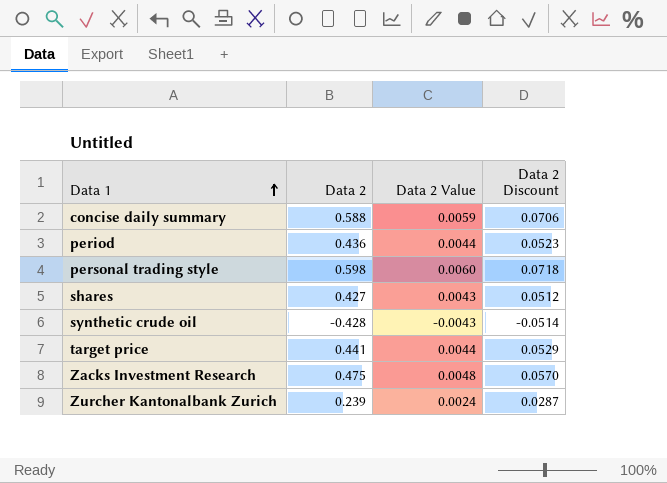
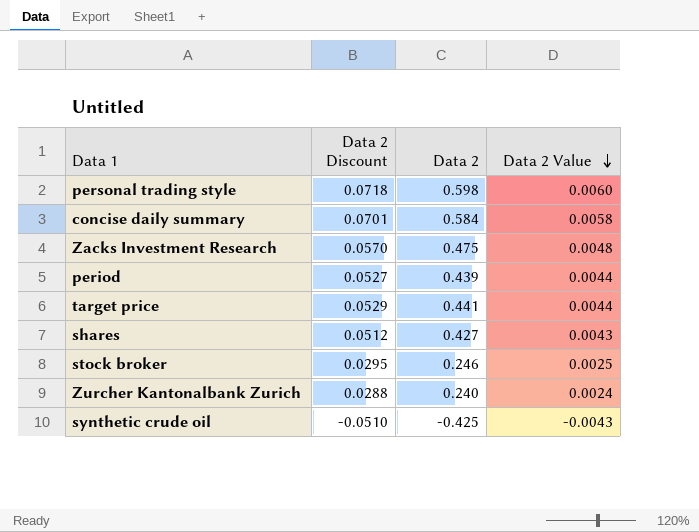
row order: Data 1 ascending -> Data 2 Value descending
column Data 2 Discount | position: 4 -> 2
concise daily summary | Data 2 Discount: 0.0706 -> 0.0701
concise daily summary | Data 2: 0.588 -> 0.584
concise daily summary | Data 2 Value: 0.0059 -> 0.0058
period | Data 2 Discount: 0.0523 -> 0.0527
period | Data 2: 0.436 -> 0.439
row stock broker: none -> 0.0295 | 0.246 | 0.0025
Zurcher Kantonalbank Zurich | Data 2 Discount: 0.0287 -> 0.0288
Zurcher Kantonalbank Zurich | Data 2: 0.239 -> 0.240
synthetic crude oil | Data 2 Discount: -0.0514 -> -0.0510
synthetic crude oil | Data 2: -0.428 -> -0.425

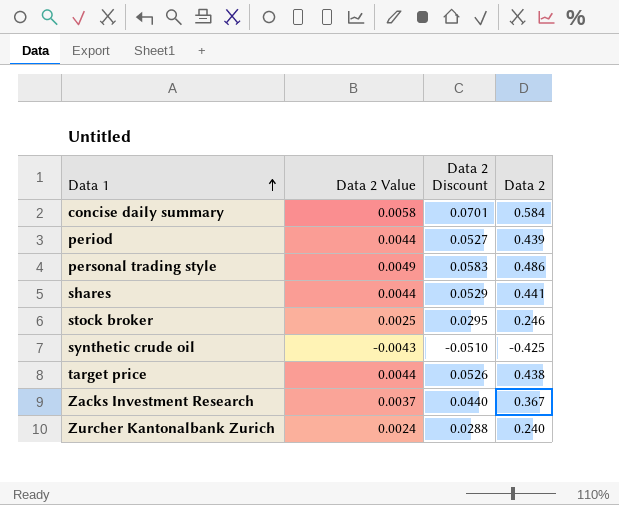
row order: Data 2 Value descending -> Data 1 ascending
column Data 2 Value | position: 4 -> 2
personal trading style | Data 2 Value: 0.0060 -> 0.0049
personal trading style | Data 2 Discount: 0.0718 -> 0.0583
personal trading style | Data 2: 0.598 -> 0.486
shares | Data 2 Value: 0.0043 -> 0.0044
shares | Data 2 Discount: 0.0512 -> 0.0529
shares | Data 2: 0.427 -> 0.441
target price | Data 2 Discount: 0.0529 -> 0.0526
target price | Data 2: 0.441 -> 0.438
Zacks Investment Research | Data 2 Value: 0.0048 -> 0.0037
Zacks Investment Research | Data 2 Discount: 0.0570 -> 0.0440
Zacks Investment Research | Data 2: 0.475 -> 0.367

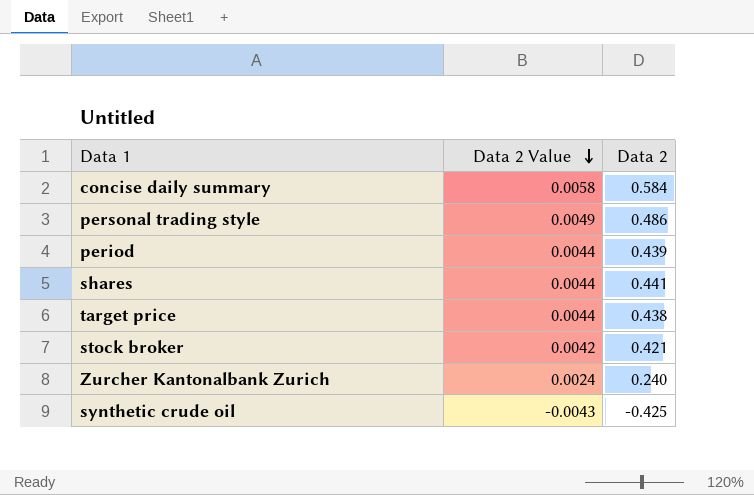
row order: Data 1 ascending -> Data 2 Value descending
column Data 2 Discount | formula: [Data 2] * 0.12 -> none
row Zacks Investment Research: 0.0037 | 0.0440 | 0.367 -> none
stock broker | Data 2 Value: 0.0025 -> 0.0042
stock broker | Data 2: 0.246 -> 0.421

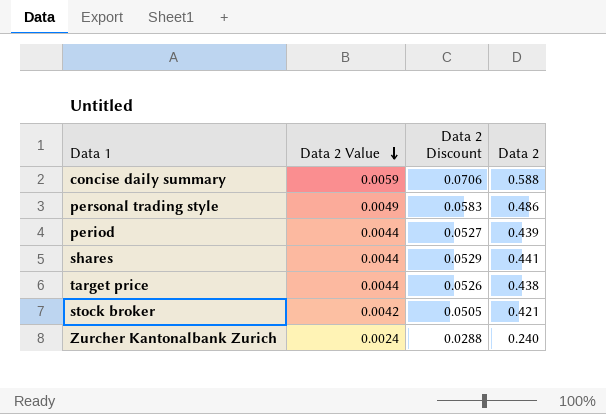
column Data 2 Discount | formula: none -> [Data 2] * 0.12
row synthetic crude oil: -0.0043 | -0.425 -> none
concise daily summary | Data 2 Value: 0.0058 -> 0.0059
concise daily summary | Data 2: 0.584 -> 0.588

